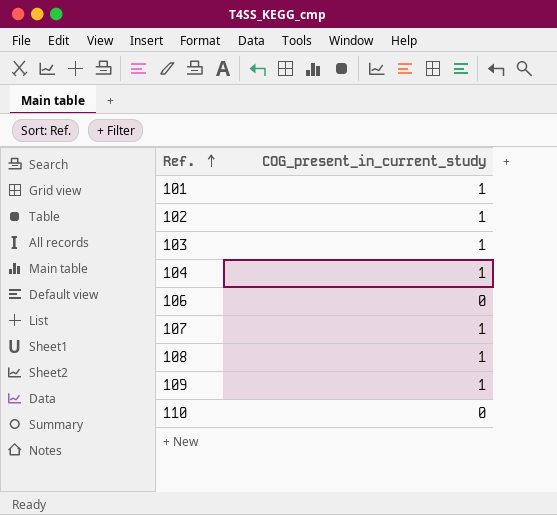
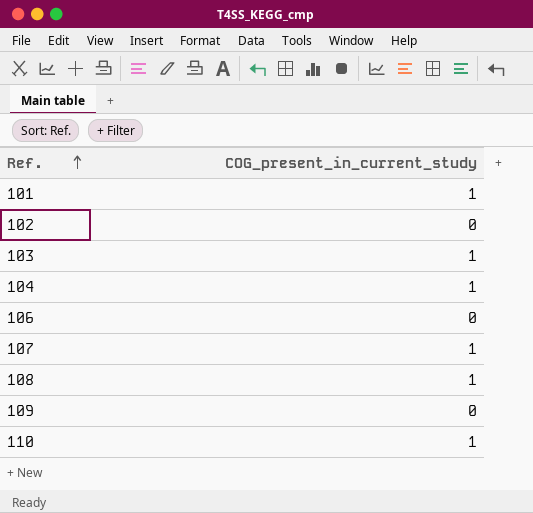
102 | COG_present_in_current_study: 1 -> 0
109 | COG_present_in_current_study: 1 -> 0
110 | COG_present_in_current_study: 0 -> 1

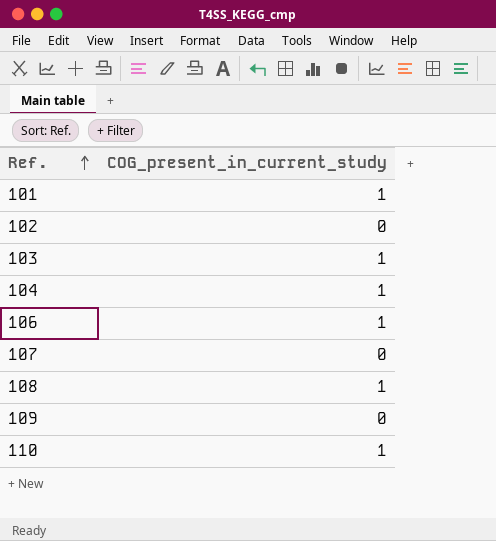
106 | COG_present_in_current_study: 0 -> 1
107 | COG_present_in_current_study: 1 -> 0

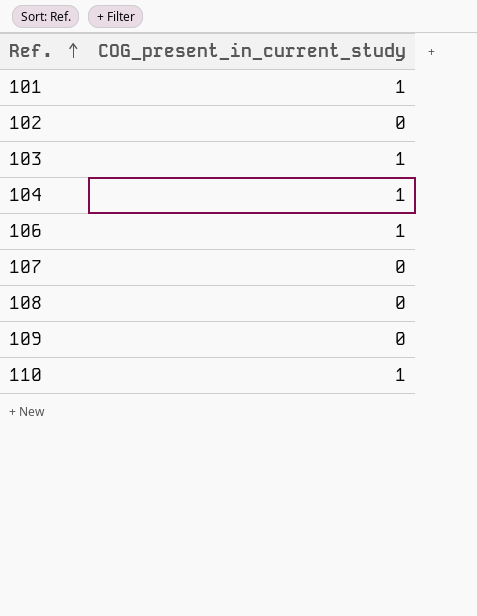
108 | COG_present_in_current_study: 1 -> 0

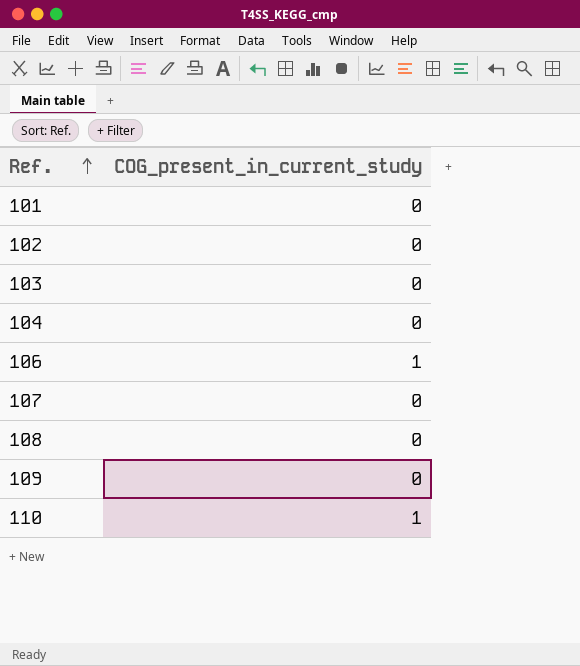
101 | COG_present_in_current_study: 1 -> 0
103 | COG_present_in_current_study: 1 -> 0
104 | COG_present_in_current_study: 1 -> 0

